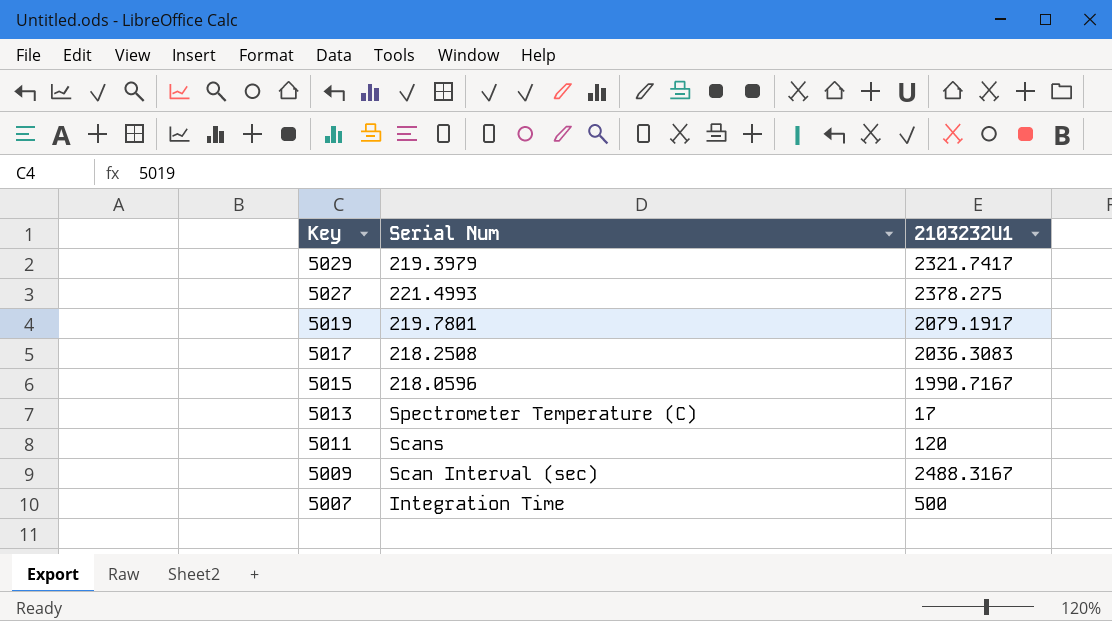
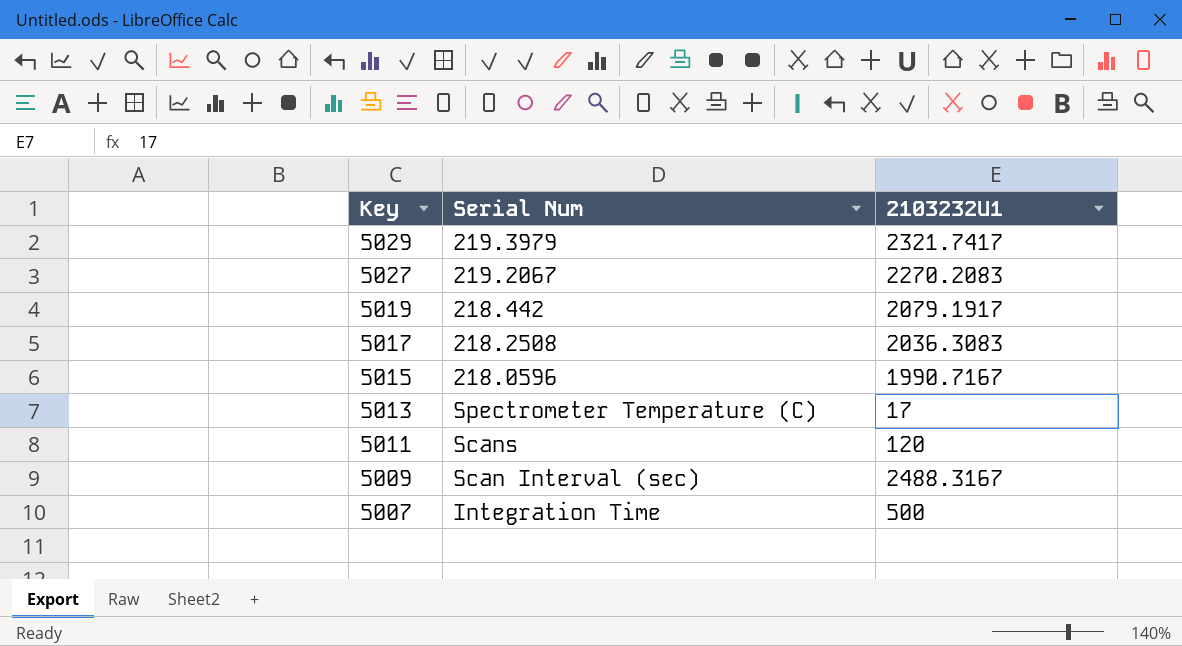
5027 | Serial Num: 221.4993 -> 219.2067
5027 | 2103232U1: 2378.275 -> 2270.2083
5019 | Serial Num: 219.7801 -> 218.442

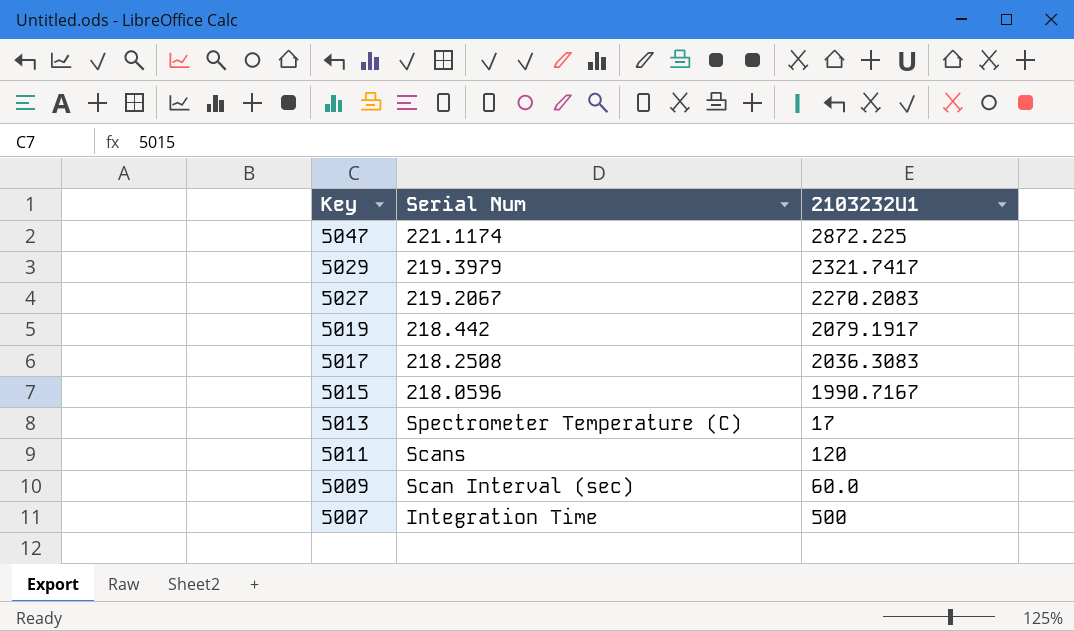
row 5047: none -> 221.1174 | 2872.225
5009 | 2103232U1: 2488.3167 -> 60.0

